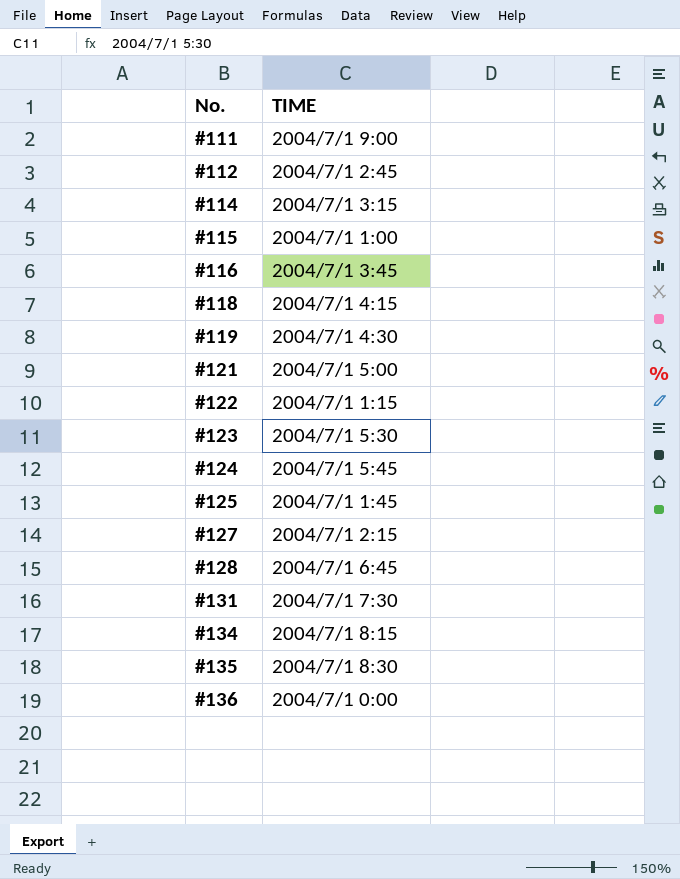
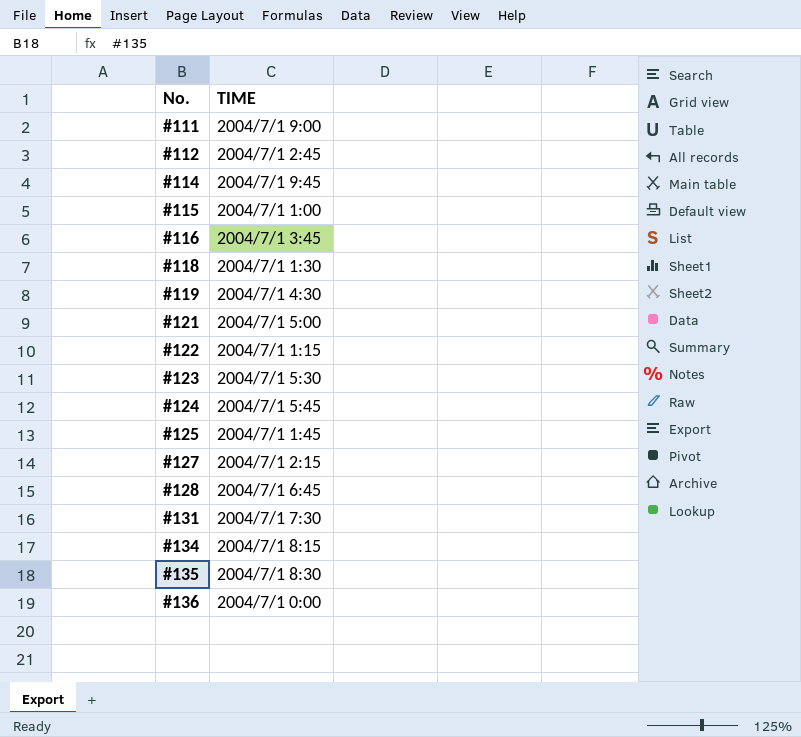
#114 | TIME: 2004/7/1 3:15 -> 2004/7/1 9:45
#118 | TIME: 2004/7/1 4:15 -> 2004/7/1 1:30

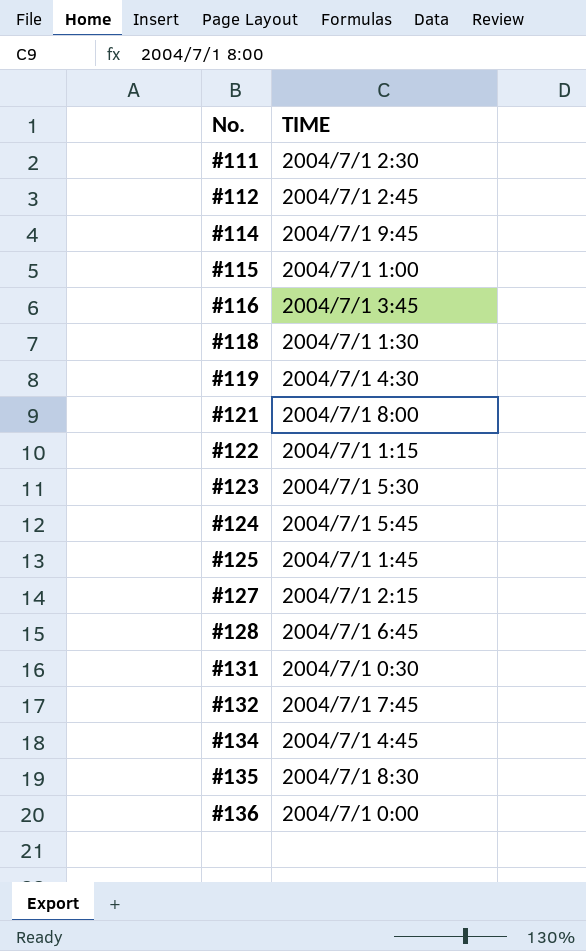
#111 | TIME: 2004/7/1 9:00 -> 2004/7/1 2:30
#121 | TIME: 2004/7/1 5:00 -> 2004/7/1 8:00
#131 | TIME: 2004/7/1 7:30 -> 2004/7/1 0:30
row #132: none -> 2004/7/1 7:45
#134 | TIME: 2004/7/1 8:15 -> 2004/7/1 4:45

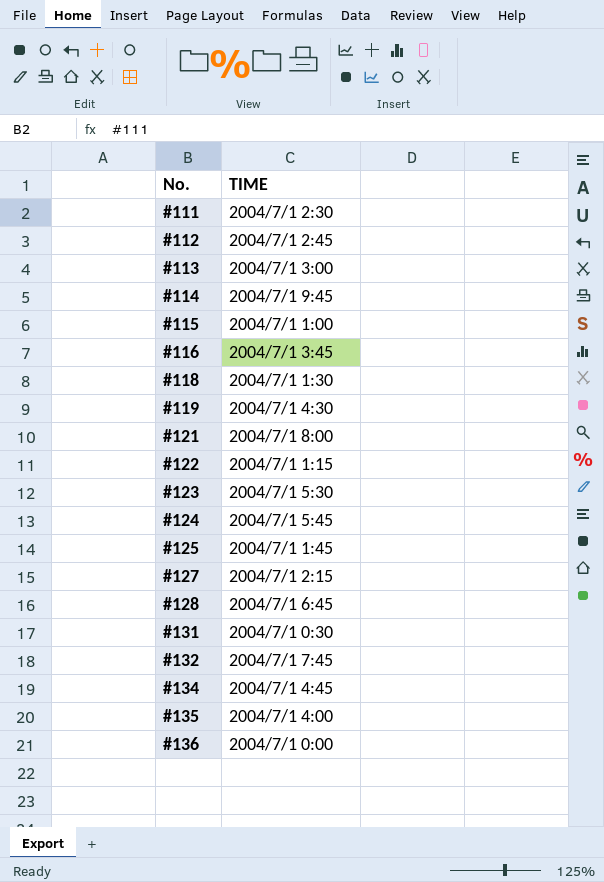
row #113: none -> 2004/7/1 3:00
#135 | TIME: 2004/7/1 8:30 -> 2004/7/1 4:00

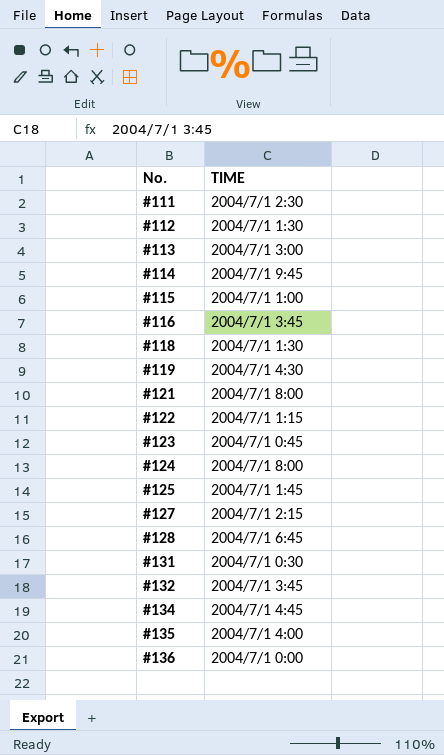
#112 | TIME: 2004/7/1 2:45 -> 2004/7/1 1:30
#123 | TIME: 2004/7/1 5:30 -> 2004/7/1 0:45
#124 | TIME: 2004/7/1 5:45 -> 2004/7/1 8:00
#132 | TIME: 2004/7/1 7:45 -> 2004/7/1 3:45

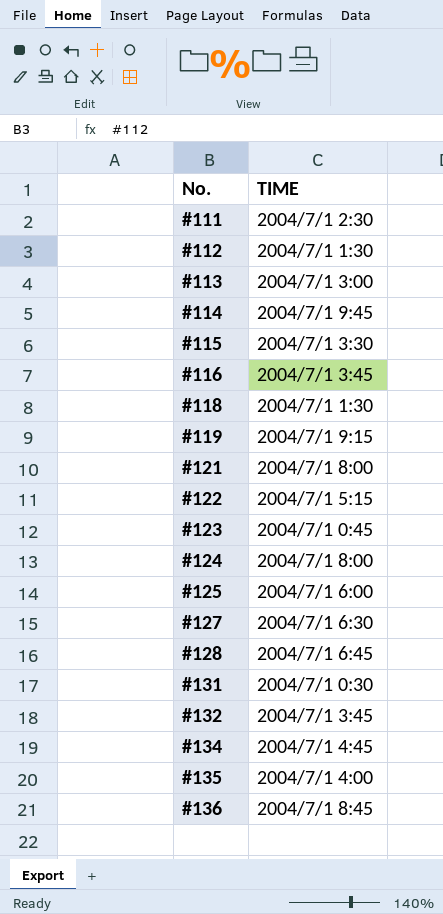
#115 | TIME: 2004/7/1 1:00 -> 2004/7/1 3:30
#119 | TIME: 2004/7/1 4:30 -> 2004/7/1 9:15
#122 | TIME: 2004/7/1 1:15 -> 2004/7/1 5:15
#125 | TIME: 2004/7/1 1:45 -> 2004/7/1 6:00
#127 | TIME: 2004/7/1 2:15 -> 2004/7/1 6:30
#136 | TIME: 2004/7/1 0:00 -> 2004/7/1 8:45

